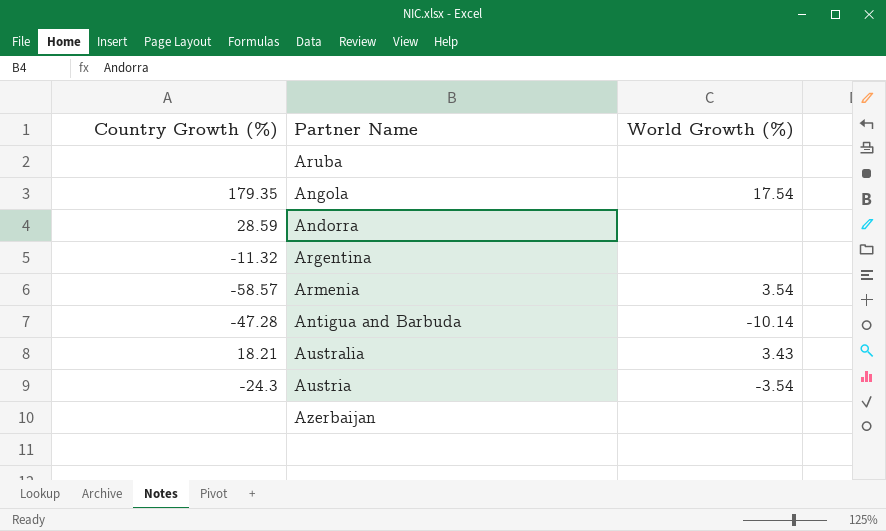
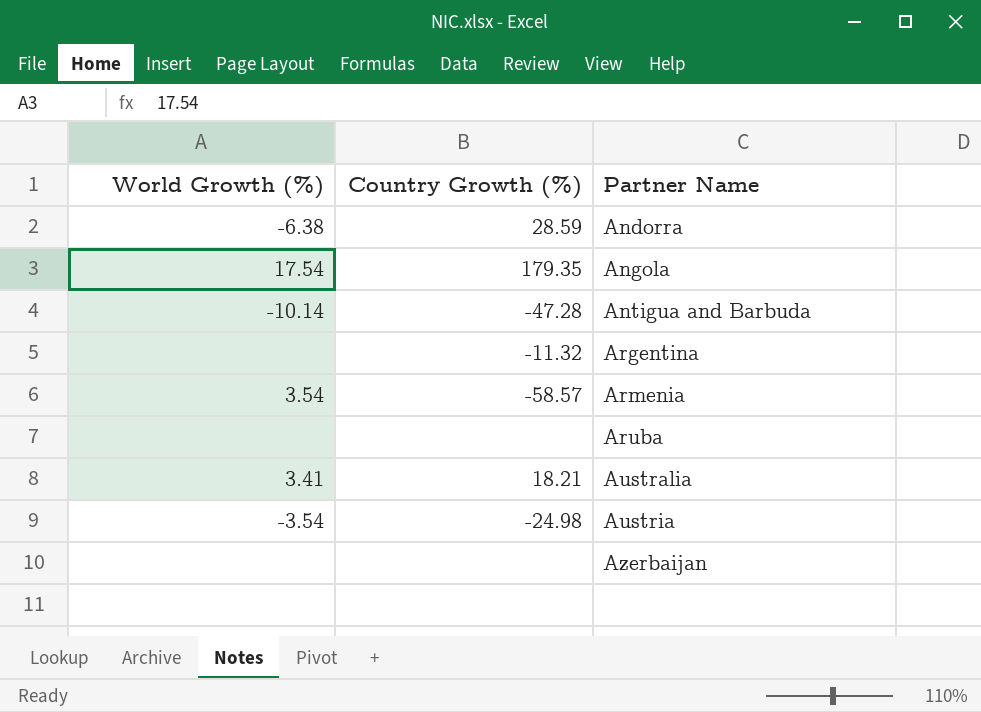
row order: none -> Partner Name ascending
column World Growth (%) | position: 3 -> 1
Andorra | World Growth (%): none -> -6.38
Australia | World Growth (%): 3.43 -> 3.41
Austria | Country Growth (%): -24.3 -> -24.98

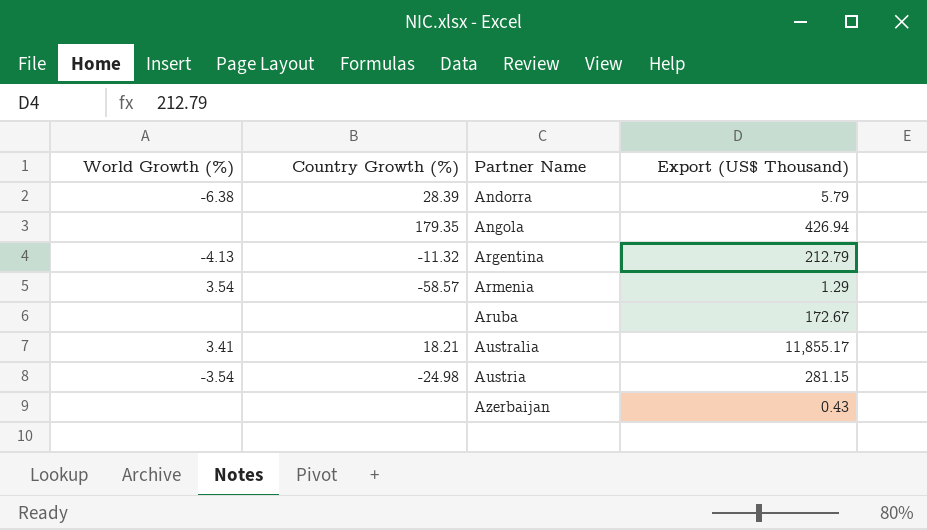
column Export (US$ Thousand) | position: none -> 4
row Antigua and Barbuda: -10.14 | -47.28 -> none
Andorra | Country Growth (%): 28.59 -> 28.39
Angola | World Growth (%): 17.54 -> none
Argentina | World Growth (%): none -> -4.13

